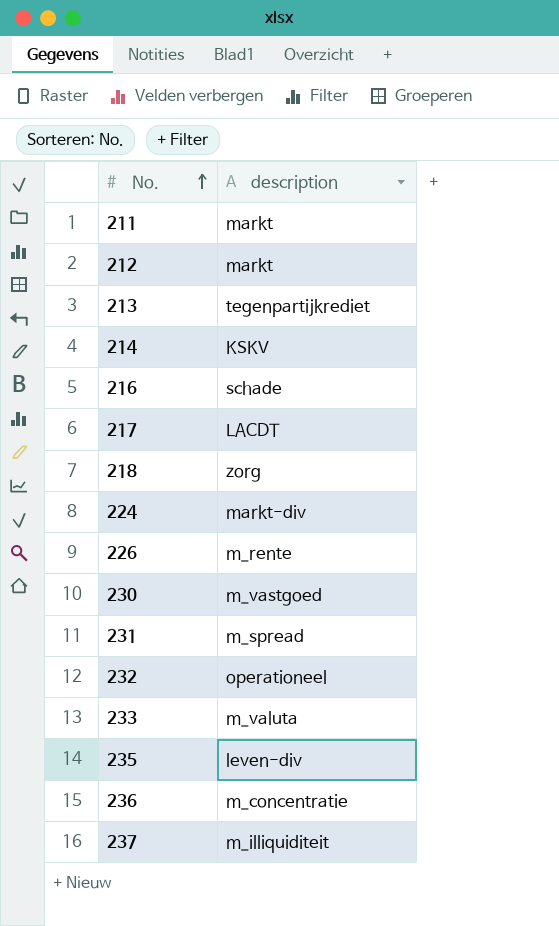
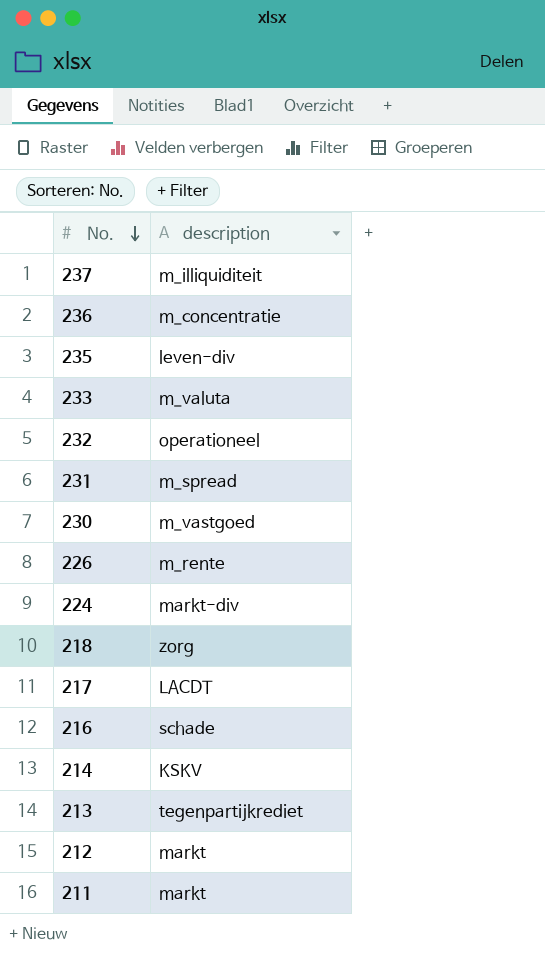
row order: No. ascending -> No. descending

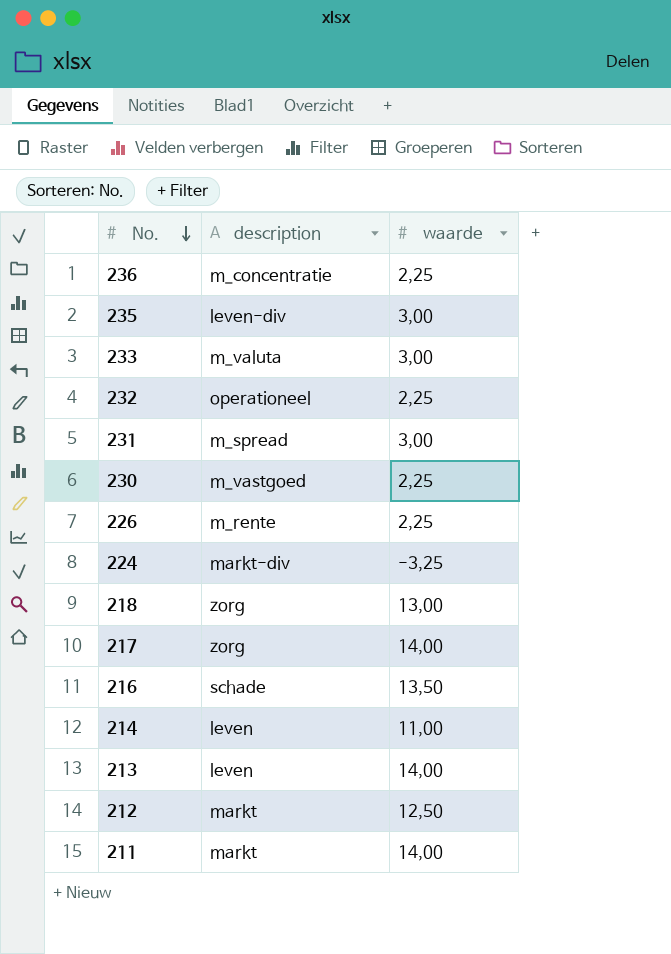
column waarde | position: none -> 3
row 237: m_illiquiditeit -> none
217 | description: LACDT -> zorg
214 | description: KSKV -> leven
213 | description: tegenpartijkrediet -> leven

